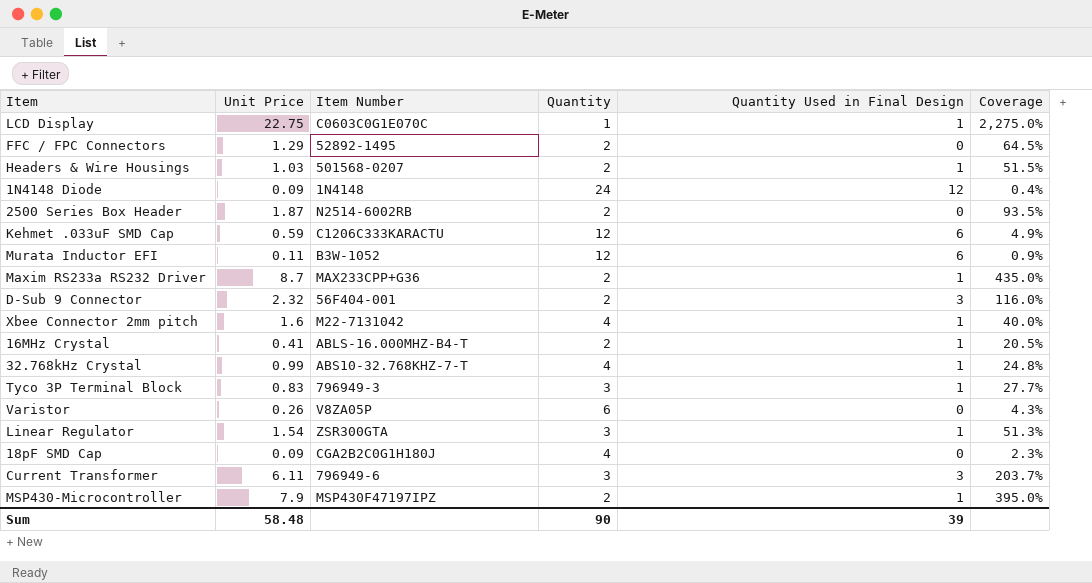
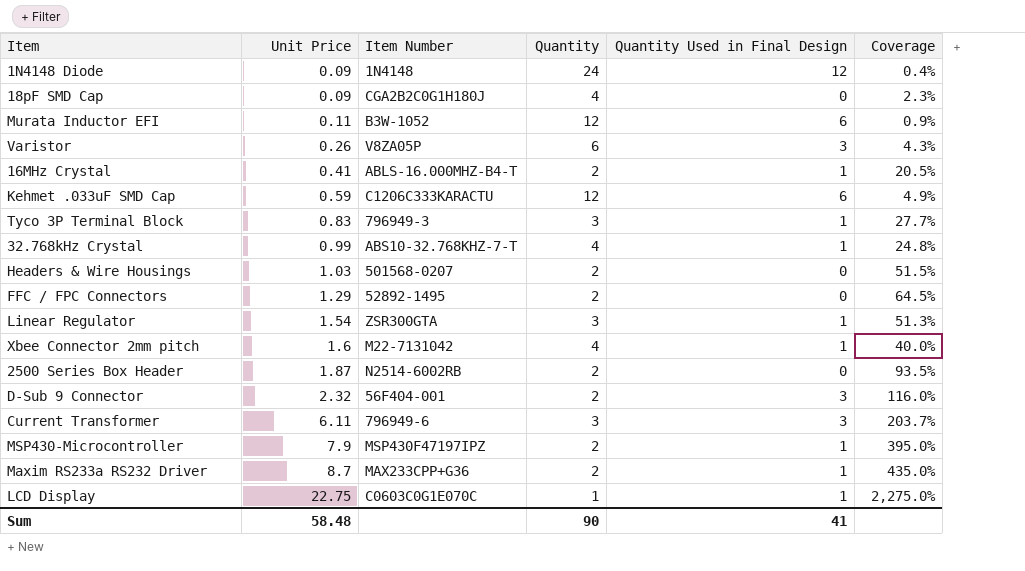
row order: none -> Unit Price ascending
Varistor | Quantity Used in Final Design: 0 -> 3
Headers & Wire Housings | Quantity Used in Final Design: 1 -> 0
Sum | Quantity Used in Final Design: 39 -> 41

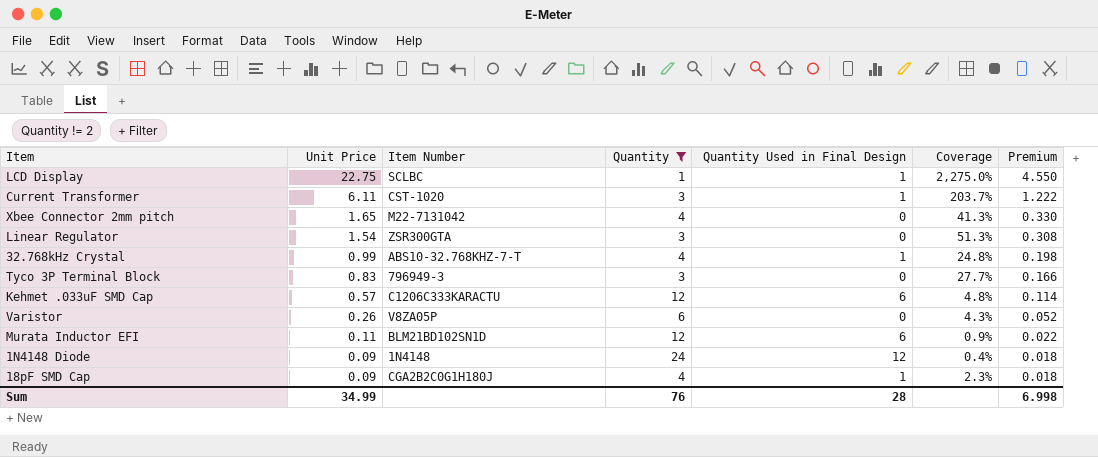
filter: none -> Quantity != 2
row order: Unit Price ascending -> Unit Price descending
column Premium | formula: none -> [Unit Price] * 0.2
LCD Display | Item Number: C0603C0G1E070C -> SCLBC
Current Transformer | Item Number: 796949-6 -> CST-1020
Current Transformer | Quantity Used in Final Design: 3 -> 1
Xbee Connector 2mm pitch | Unit Price: 1.6 -> 1.65
Xbee Connector 2mm pitch | Quantity Used in Final Design: 1 -> 0
Xbee Connector 2mm pitch | Coverage: 40.0% -> 41.3%
Linear Regulator | Quantity Used in Final Design: 1 -> 0
Tyco 3P Terminal Block | Quantity Used in Final Design: 1 -> 0
Kehmet .033uF SMD Cap | Unit Price: 0.59 -> 0.57
Kehmet .033uF SMD Cap | Coverage: 4.9% -> 4.8%
Varistor | Quantity Used in Final Design: 3 -> 0
Murata Inductor EFI | Item Number: B3W-1052 -> BLM21BD102SN1D
18pF SMD Cap | Quantity Used in Final Design: 0 -> 1
Sum | Unit Price: 58.48 -> 34.99
Sum | Quantity: 90 -> 76
Sum | Quantity Used in Final Design: 41 -> 28

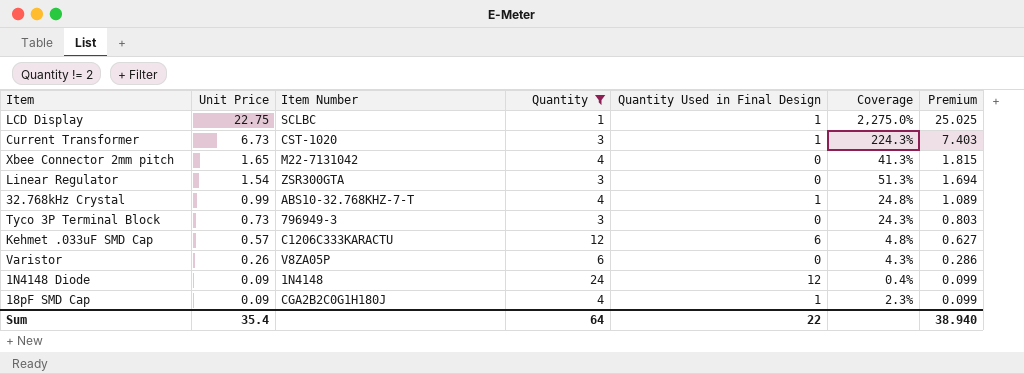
column Premium | formula: [Unit Price] * 0.2 -> [Unit Price] * 1.1
row Murata Inductor EFI: 0.11 | BLM21BD102SN1D | 12 | 6 | 0.9% | 0.022 -> none
Current Transformer | Unit Price: 6.11 -> 6.73
Current Transformer | Coverage: 203.7% -> 224.3%
Tyco 3P Terminal Block | Unit Price: 0.83 -> 0.73
Tyco 3P Terminal Block | Coverage: 27.7% -> 24.3%
Sum | Unit Price: 34.99 -> 35.4
Sum | Quantity: 76 -> 64
Sum | Quantity Used in Final Design: 28 -> 22
Sum | Premium: 6.998 -> 38.940

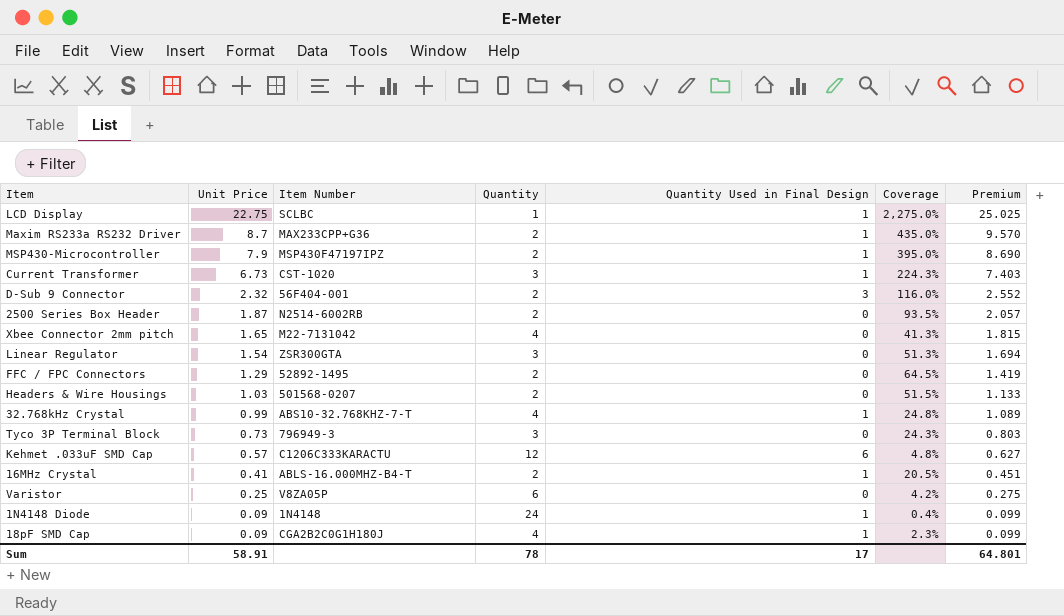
filter: Quantity != 2 -> none
Varistor | Unit Price: 0.26 -> 0.25
Varistor | Coverage: 4.3% -> 4.2%
Varistor | Premium: 0.286 -> 0.275
1N4148 Diode | Quantity Used in Final Design: 12 -> 1
Sum | Unit Price: 35.4 -> 58.91
Sum | Quantity: 64 -> 78
Sum | Quantity Used in Final Design: 22 -> 17
Sum | Premium: 38.940 -> 64.801

